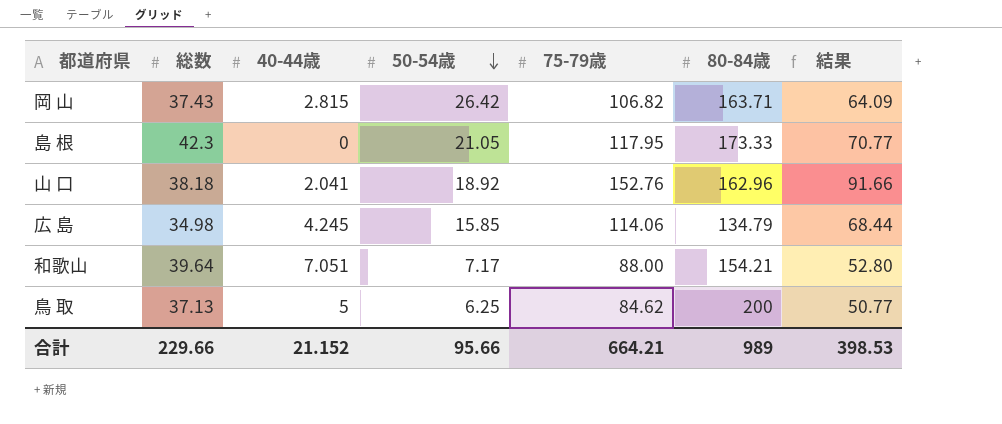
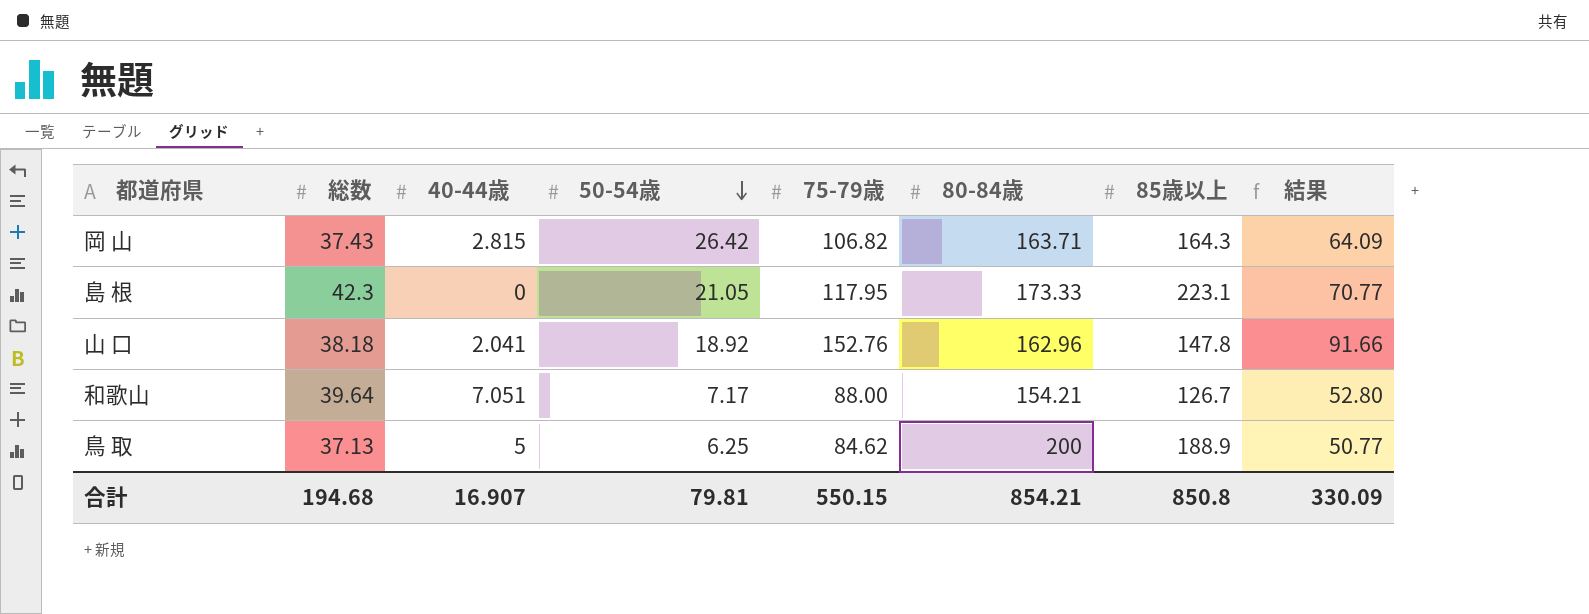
column 85歳以上 | position: none -> 7
row 広 島: 34.98 | 4.245 | 15.85 | 114.06 | 134.79 | 68.44 -> none
合計 | 総数: 229.66 -> 194.68
合計 | 40-44歳: 21.152 -> 16.907
合計 | 50-54歳: 95.66 -> 79.81
合計 | 75-79歳: 664.21 -> 550.15
合計 | 80-84歳: 989 -> 854.21
合計 | 結果: 398.53 -> 330.09

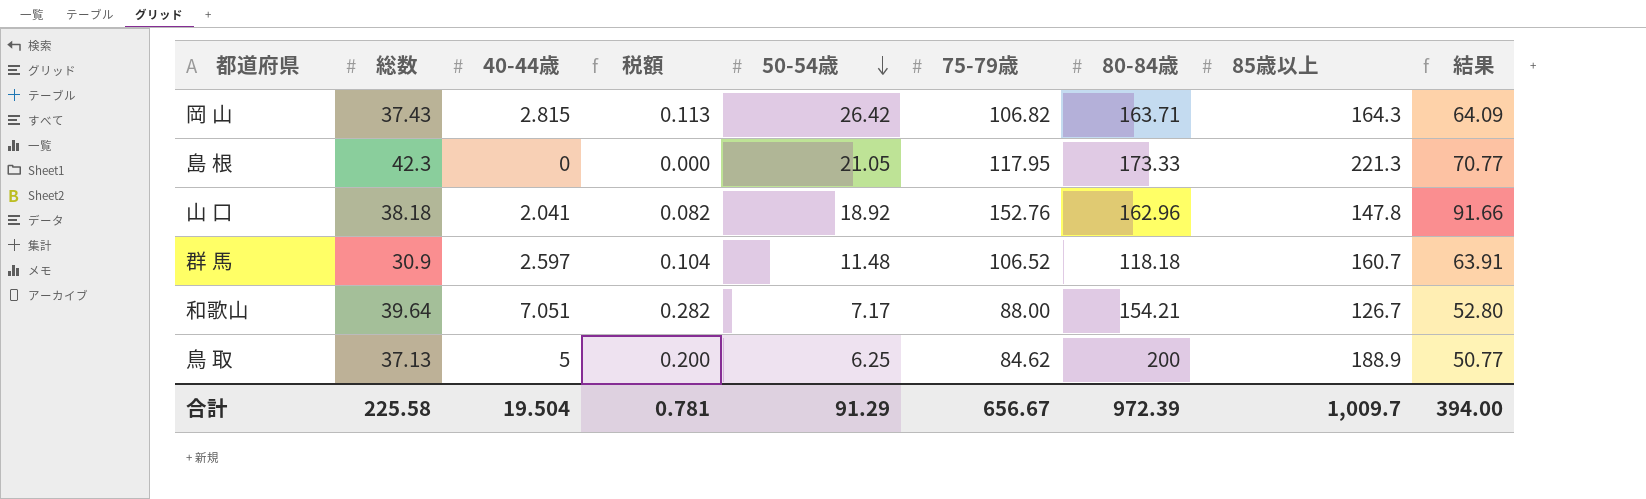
column 税額 | formula: none -> [40-44歳] * 0.04
島 根 | 85歳以上: 223.1 -> 221.3
row 群 馬: none -> 30.9 | 2.597 | 0.104 | 11.48 | 106.52 | 118.18 | 160.7 | 63.91
合計 | 総数: 194.68 -> 225.58
合計 | 40-44歳: 16.907 -> 19.504
合計 | 50-54歳: 79.81 -> 91.29
合計 | 75-79歳: 550.15 -> 656.67
合計 | 80-84歳: 854.21 -> 972.39
合計 | 85歳以上: 850.8 -> 1,009.7
合計 | 結果: 330.09 -> 394.00

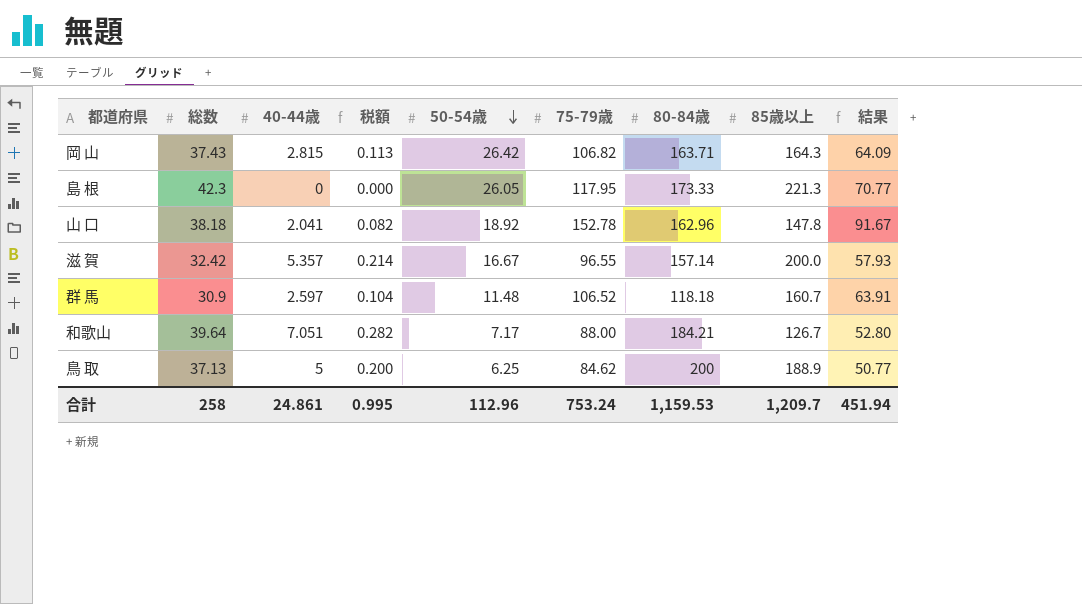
島 根 | 50-54歳: 21.05 -> 26.05
山 口 | 75-79歳: 152.76 -> 152.78
山 口 | 結果: 91.66 -> 91.67
row 滋 賀: none -> 32.42 | 5.357 | 0.214 | 16.67 | 96.55 | 157.14 | 200.0 | 57.93
和歌山 | 80-84歳: 154.21 -> 184.21
合計 | 総数: 225.58 -> 258
合計 | 40-44歳: 19.504 -> 24.861
合計 | 税額: 0.781 -> 0.995
合計 | 50-54歳: 91.29 -> 112.96
合計 | 75-79歳: 656.67 -> 753.24
合計 | 80-84歳: 972.39 -> 1,159.53
合計 | 85歳以上: 1,009.7 -> 1,209.7
合計 | 結果: 394.00 -> 451.94

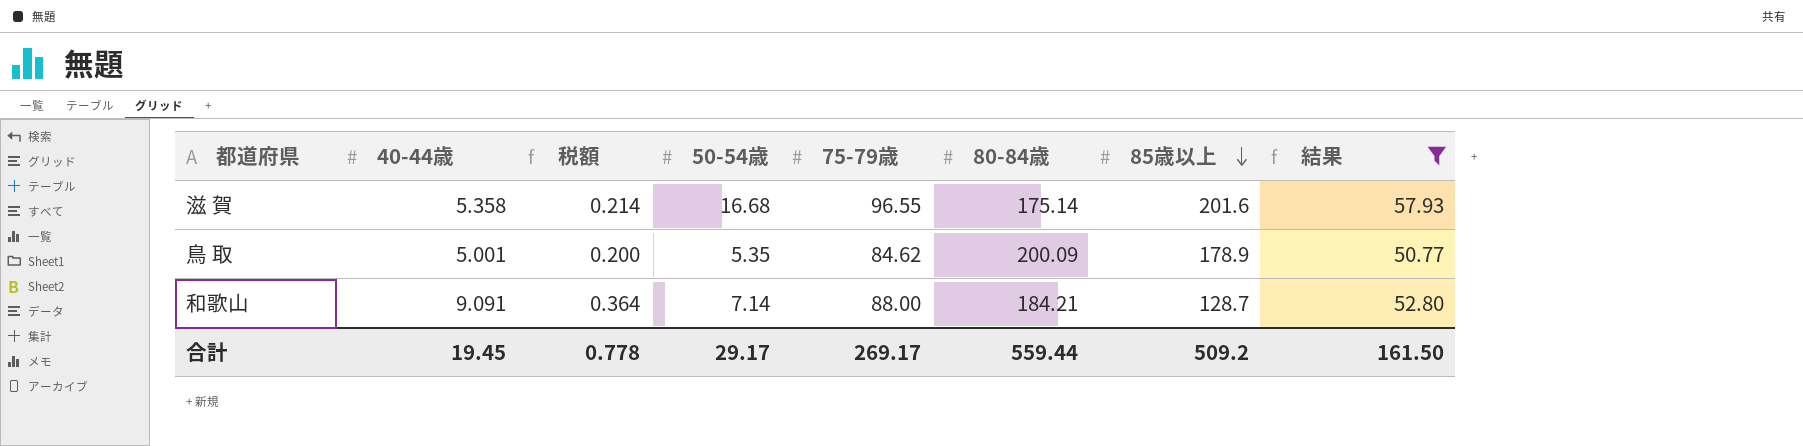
filter: none -> 結果 <= 57.93
row order: 50-54歳 descending -> 85歳以上 descending
column 総数 | position: 2 -> none
滋 賀 | 40-44歳: 5.357 -> 5.358
滋 賀 | 50-54歳: 16.67 -> 16.68
滋 賀 | 80-84歳: 157.14 -> 175.14
滋 賀 | 85歳以上: 200.0 -> 201.6
鳥 取 | 40-44歳: 5 -> 5.001
鳥 取 | 50-54歳: 6.25 -> 5.35
鳥 取 | 80-84歳: 200 -> 200.09
鳥 取 | 85歳以上: 188.9 -> 178.9
和歌山 | 40-44歳: 7.051 -> 9.091
和歌山 | 税額: 0.282 -> 0.364
和歌山 | 50-54歳: 7.17 -> 7.14
和歌山 | 85歳以上: 126.7 -> 128.7
合計 | 40-44歳: 24.861 -> 19.45
合計 | 税額: 0.995 -> 0.778
合計 | 50-54歳: 112.96 -> 29.17
合計 | 75-79歳: 753.24 -> 269.17
合計 | 80-84歳: 1,159.53 -> 559.44
合計 | 85歳以上: 1,209.7 -> 509.2
合計 | 結果: 451.94 -> 161.50

